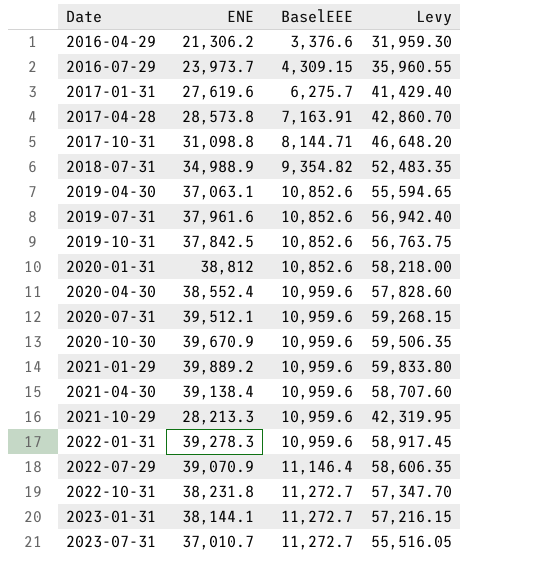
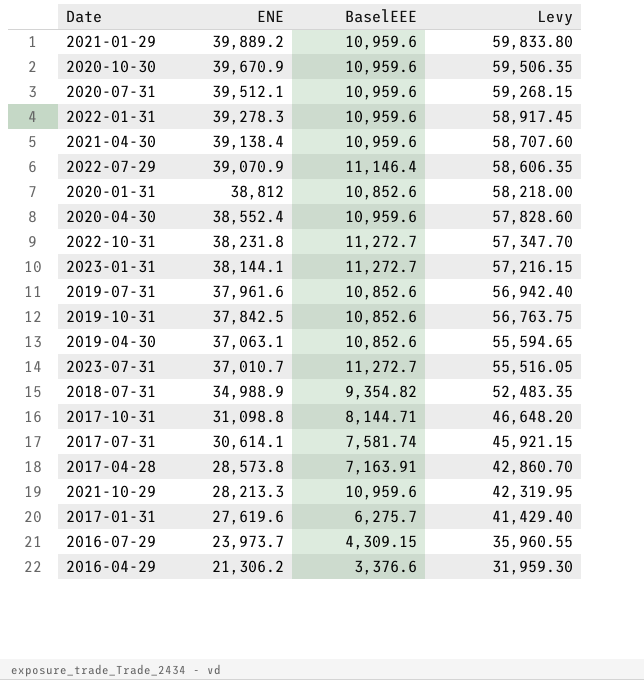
row order: Date ascending -> ENE descending
row 2017-07-31: none -> 30,614.1 | 7,581.74 | 45,921.15

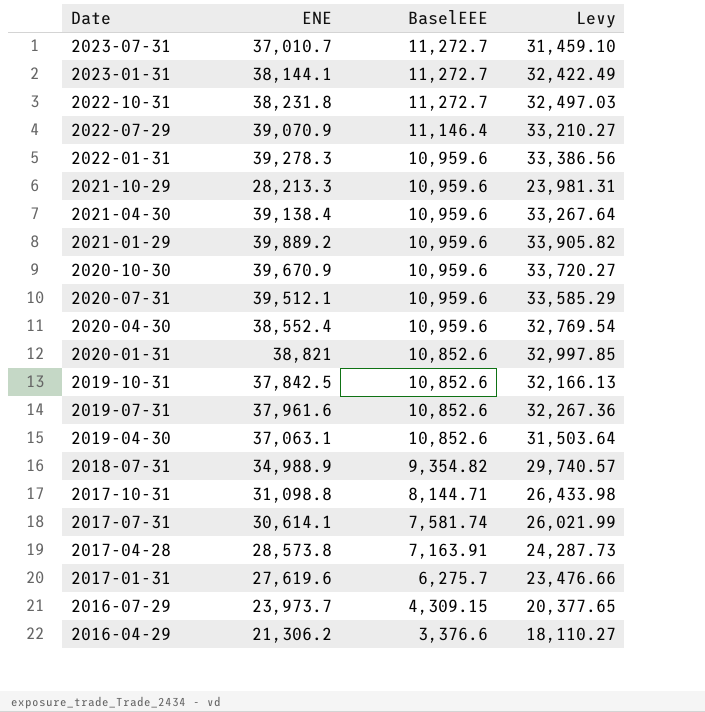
row order: ENE descending -> Date descending
column Levy | formula: [ENE] * 1.5 -> [ENE] * 0.85
2020-01-31 | ENE: 38,812 -> 38,821

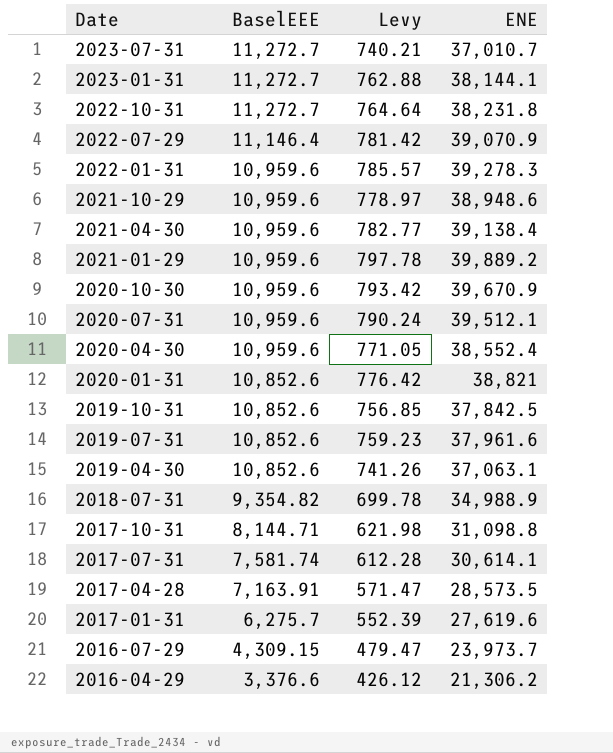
column Levy | formula: [ENE] * 0.85 -> [ENE] * 0.02
column ENE | position: 2 -> 4
2021-10-29 | ENE: 28,213.3 -> 38,948.6
2017-04-28 | ENE: 28,573.8 -> 28,573.5

